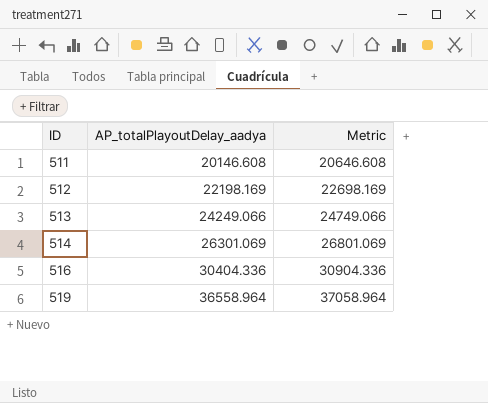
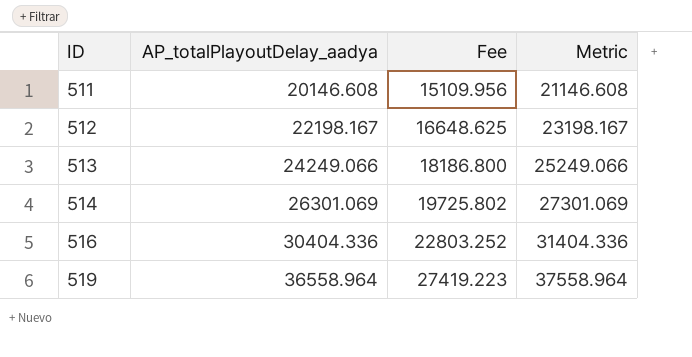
column Fee | formula: none -> [AP_totalPlayoutDelay_aadya] * 0.75
column Metric | formula: [AP_totalPlayoutDelay_aadya] + 500 -> [AP_totalPlayoutDelay_aadya] + 1000
512 | AP_totalPlayoutDelay_aadya: 22198.169 -> 22198.167

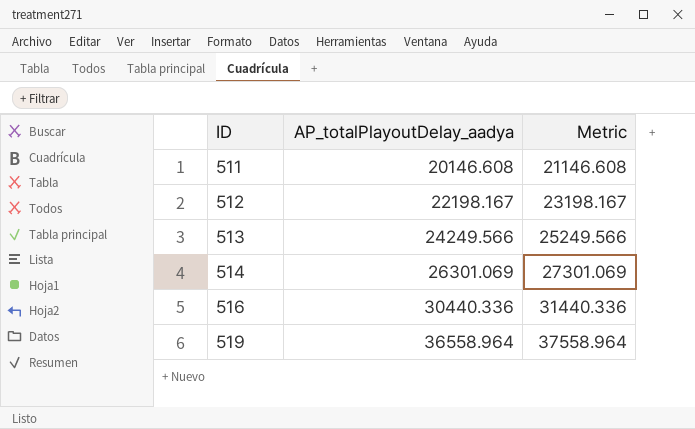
column Fee | formula: [AP_totalPlayoutDelay_aadya] * 0.75 -> none
513 | AP_totalPlayoutDelay_aadya: 24249.066 -> 24249.566
513 | Metric: 25249.066 -> 25249.566
516 | AP_totalPlayoutDelay_aadya: 30404.336 -> 30440.336
516 | Metric: 31404.336 -> 31440.336

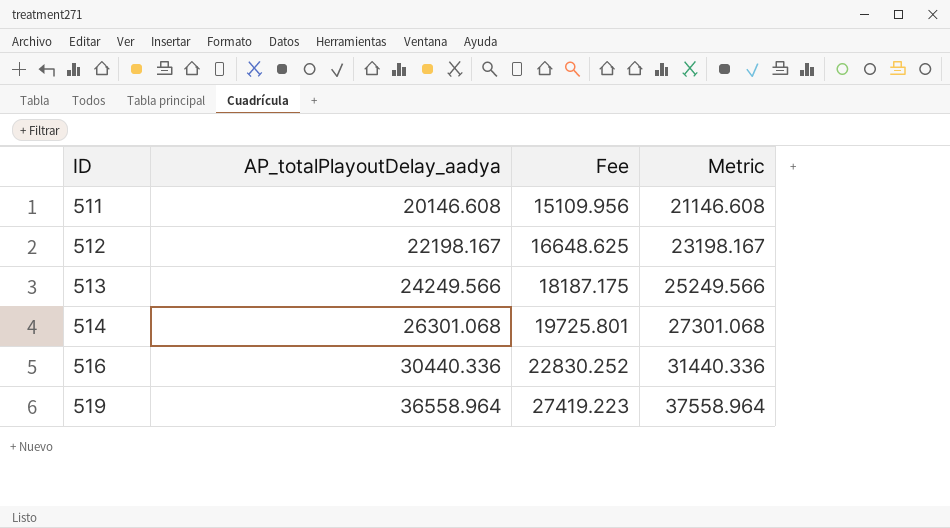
column Fee | formula: none -> [AP_totalPlayoutDelay_aadya] * 0.75
514 | AP_totalPlayoutDelay_aadya: 26301.069 -> 26301.068
514 | Metric: 27301.069 -> 27301.068

